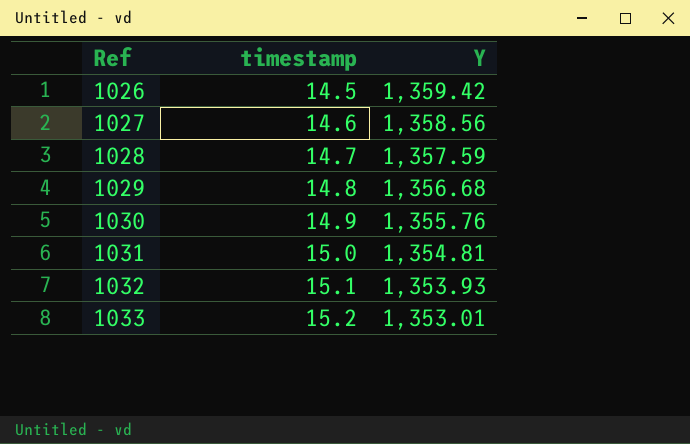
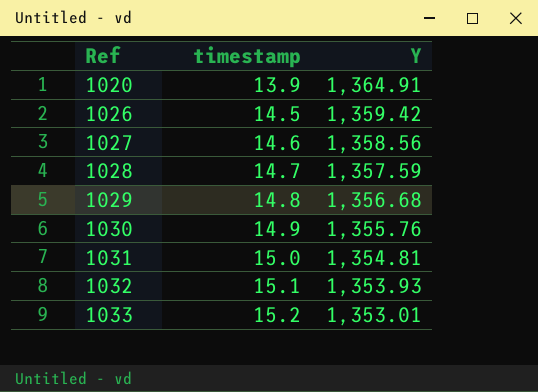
row 1020: none -> 13.9 | 1,364.91

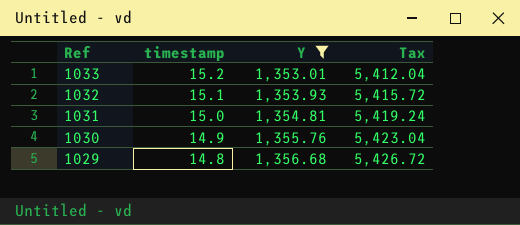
filter: none -> Y <= 1,356.68
row order: Ref ascending -> Ref descending
column Tax | formula: none -> [Y] * 4

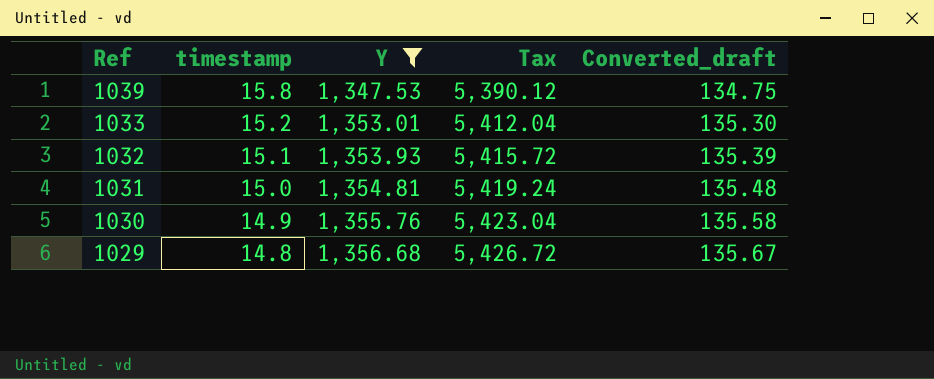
column Converted_draft | formula: none -> [Y] * 0.1
row 1039: none -> 15.8 | 1,347.53 | 5,390.12 | 134.75

